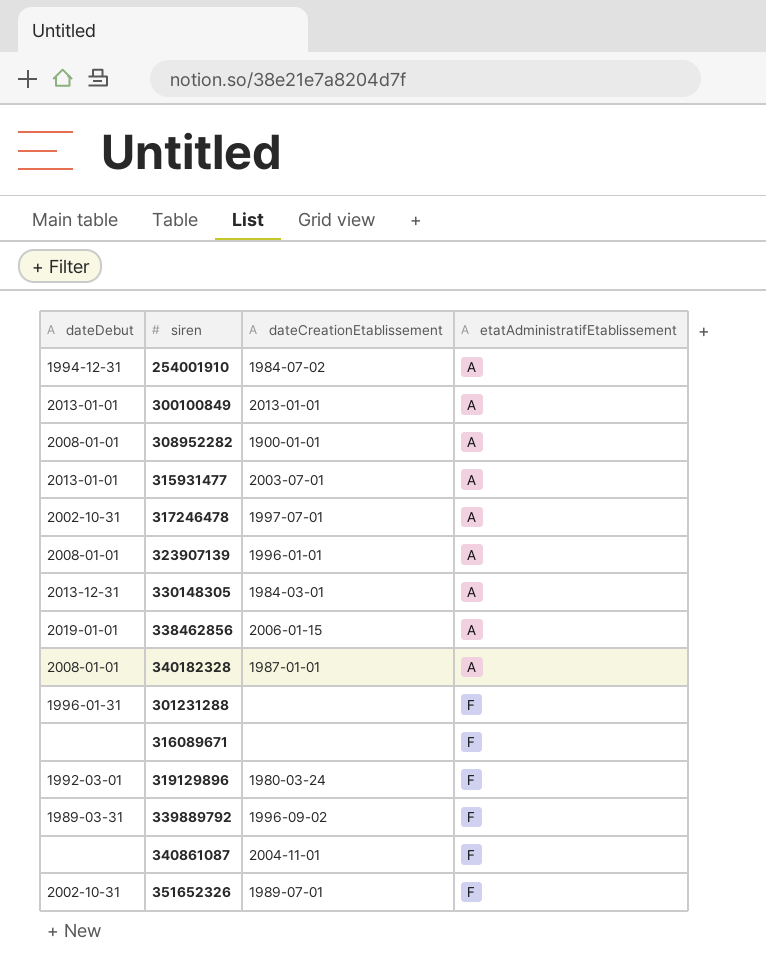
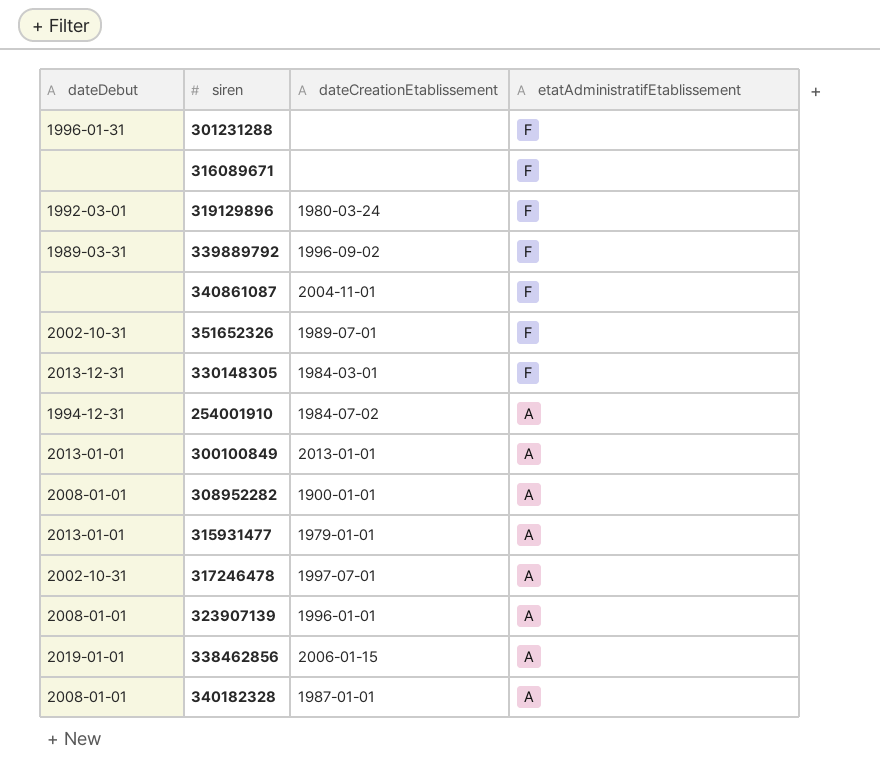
row order: etatAdministratifEtablissement ascending -> etatAdministratifEtablissement descending
330148305 | etatAdministratifEtablissement: A -> F
315931477 | dateCreationEtablissement: 2003-07-01 -> 1979-01-01

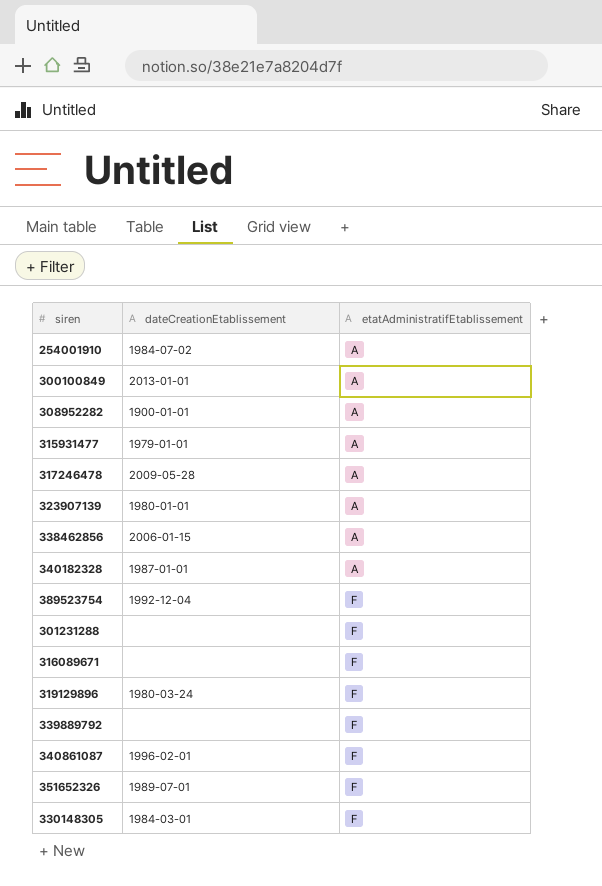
row order: etatAdministratifEtablissement descending -> etatAdministratifEtablissement ascending
column dateDebut | position: 1 -> none
317246478 | dateCreationEtablissement: 1997-07-01 -> 2009-05-28
323907139 | dateCreationEtablissement: 1996-01-01 -> 1980-01-01
row 389523754: none -> 1992-12-04 | F
339889792 | dateCreationEtablissement: 1996-09-02 -> none
340861087 | dateCreationEtablissement: 2004-11-01 -> 1996-02-01

